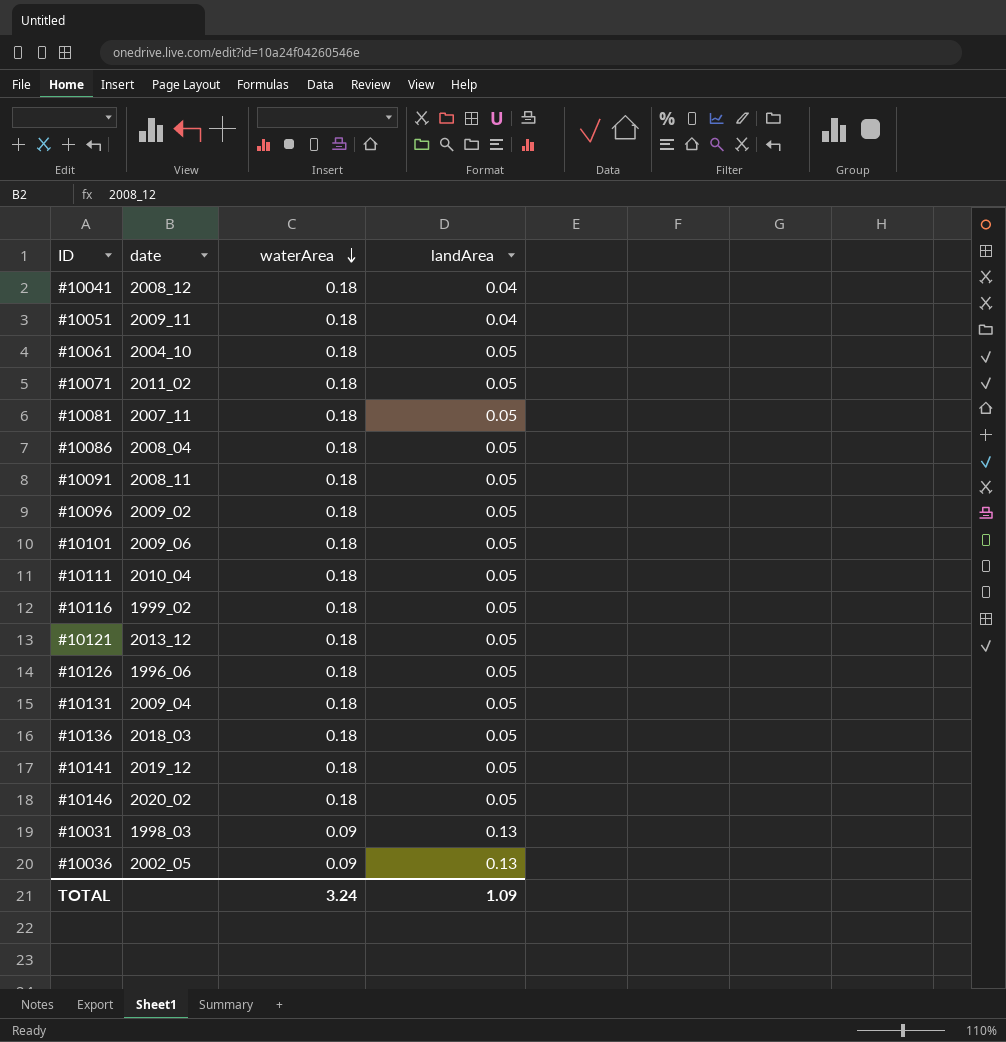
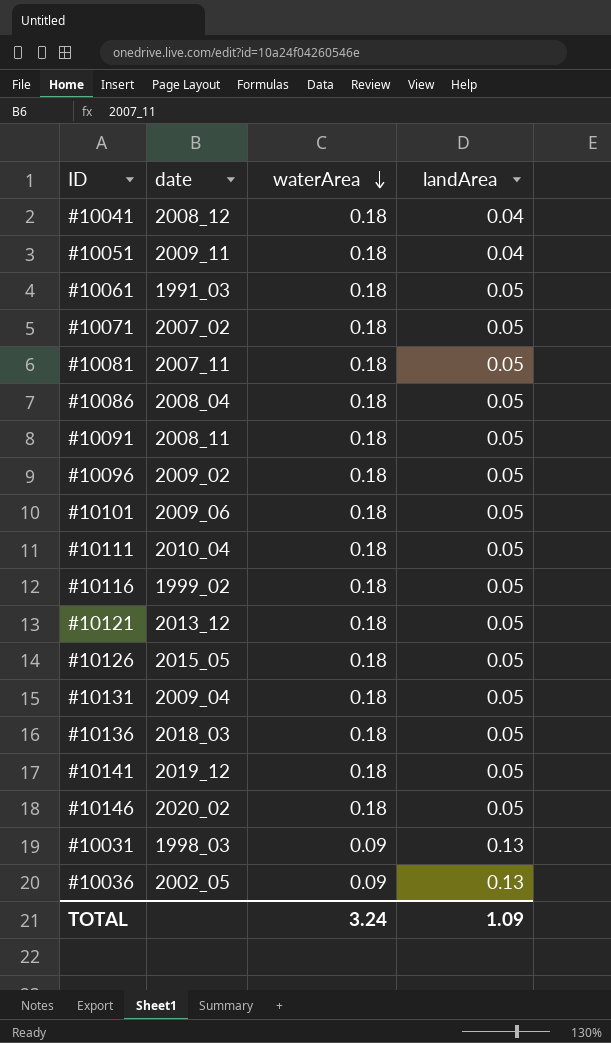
#10061 | date: 2004_10 -> 1991_03
#10071 | date: 2011_02 -> 2007_02
#10126 | date: 1996_06 -> 2015_05

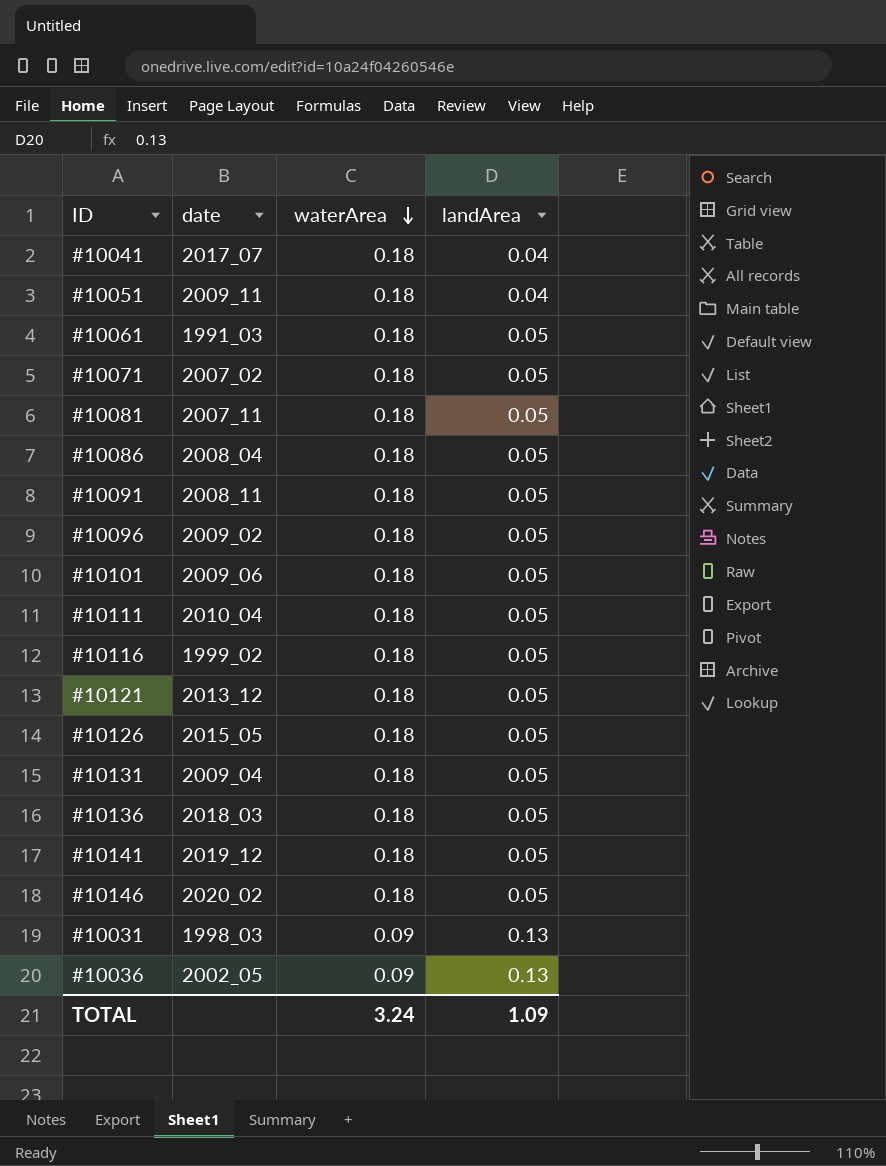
#10041 | date: 2008_12 -> 2017_07

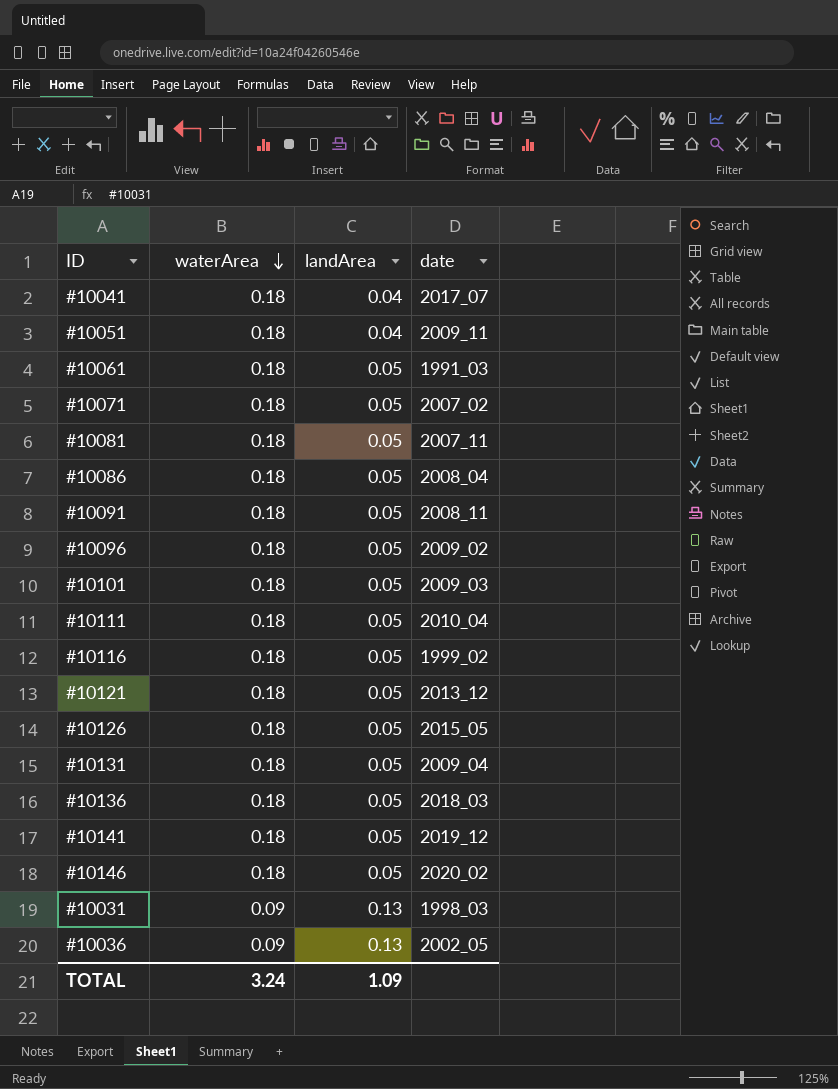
column date | position: 2 -> 4
#10101 | date: 2009_06 -> 2009_03

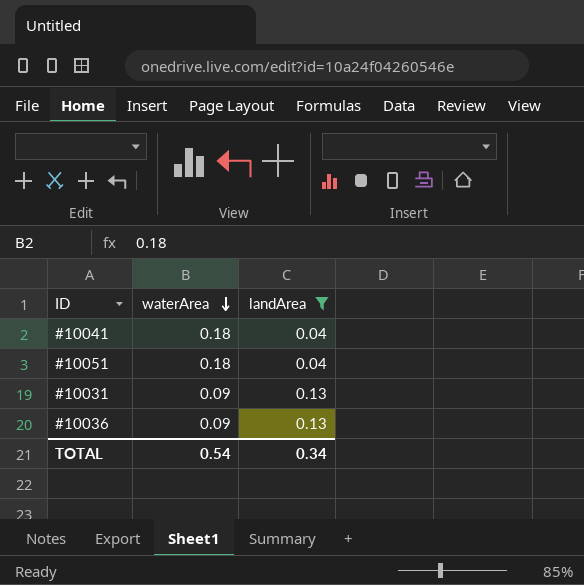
filter: none -> landArea != 0.05
column date | position: 4 -> none
TOTAL | waterArea: 3.24 -> 0.54
TOTAL | landArea: 1.09 -> 0.34

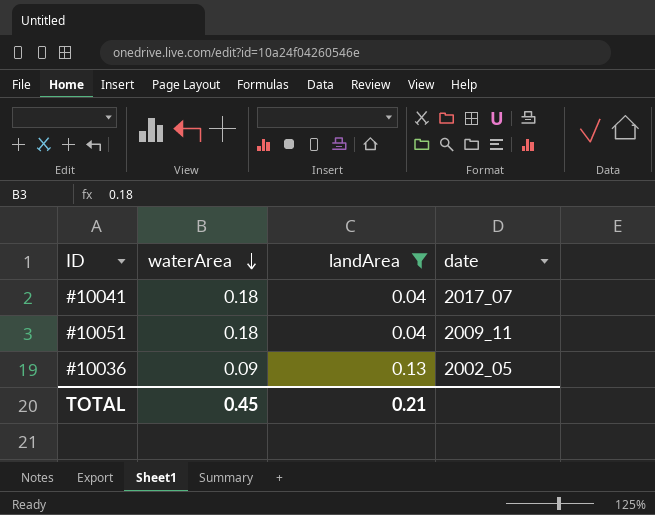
column date | position: none -> 4
row #10031: 0.09 | 0.13 -> none
TOTAL | waterArea: 0.54 -> 0.45
TOTAL | landArea: 0.34 -> 0.21

